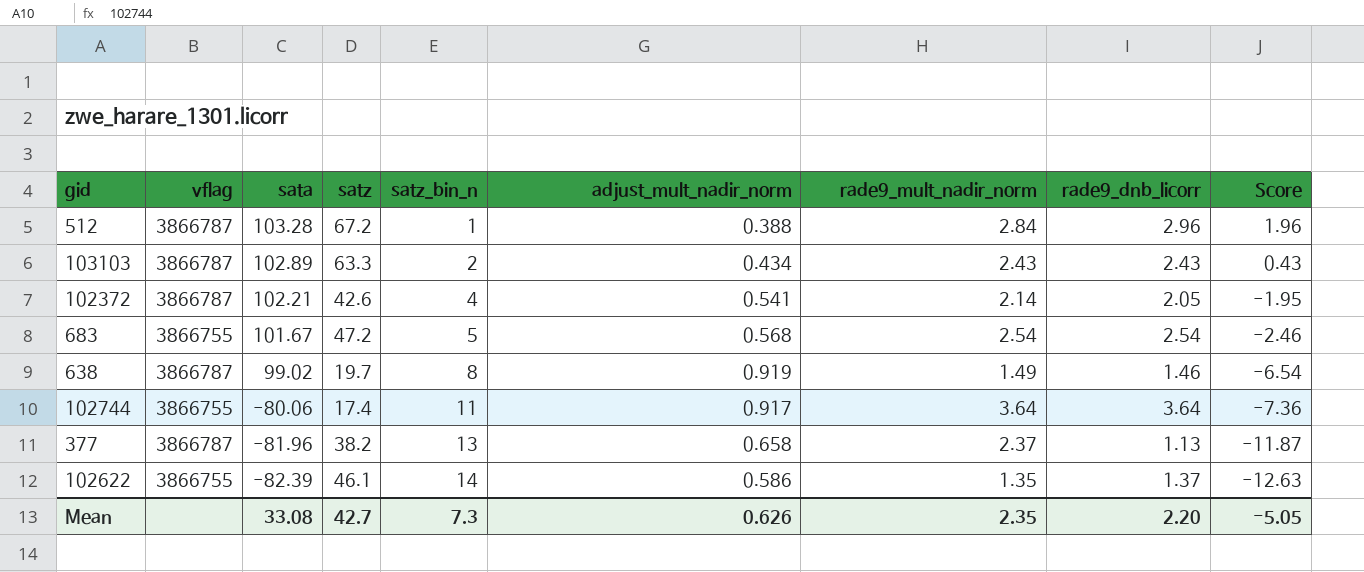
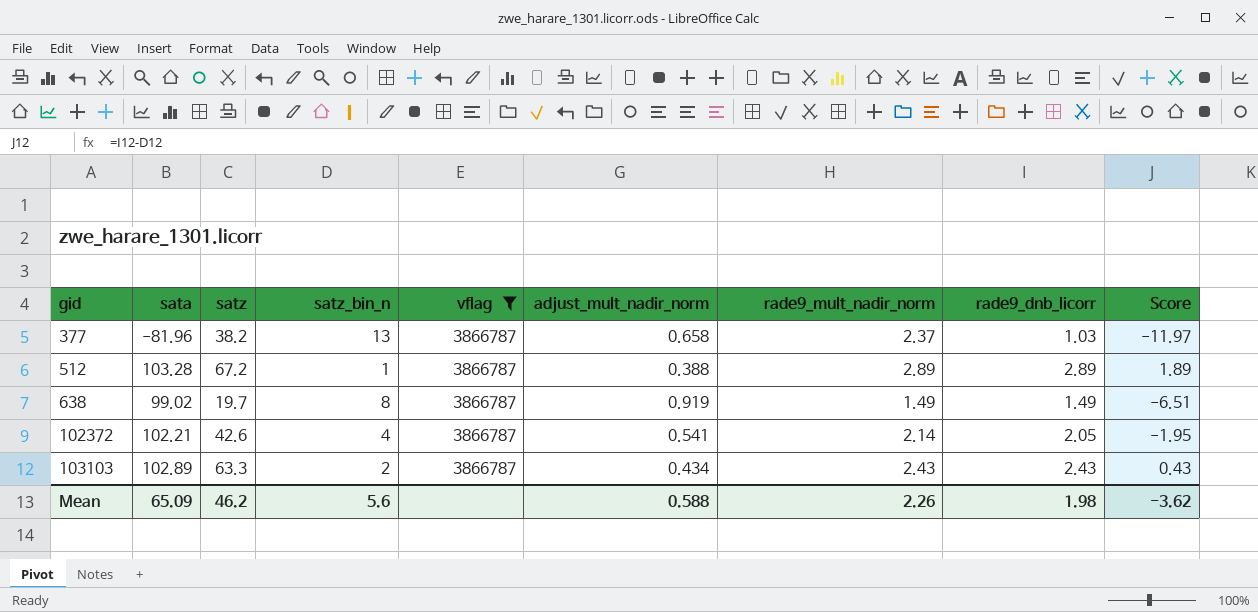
filter: none -> vflag = 3866787
row order: sata descending -> gid ascending
column vflag | position: 2 -> 5
377 | rade9_dnb_licorr: 1.13 -> 1.03
377 | Score: -11.87 -> -11.97
512 | rade9_mult_nadir_norm: 2.84 -> 2.89
512 | rade9_dnb_licorr: 2.96 -> 2.89
512 | Score: 1.96 -> 1.89
638 | rade9_dnb_licorr: 1.46 -> 1.49
638 | Score: -6.54 -> -6.51
Mean | sata: 33.08 -> 65.09
Mean | satz: 42.7 -> 46.2
Mean | satz_bin_n: 7.3 -> 5.6
Mean | adjust_mult_nadir_norm: 0.626 -> 0.588
Mean | rade9_mult_nadir_norm: 2.35 -> 2.26
Mean | rade9_dnb_licorr: 2.20 -> 1.98
Mean | Score: -5.05 -> -3.62

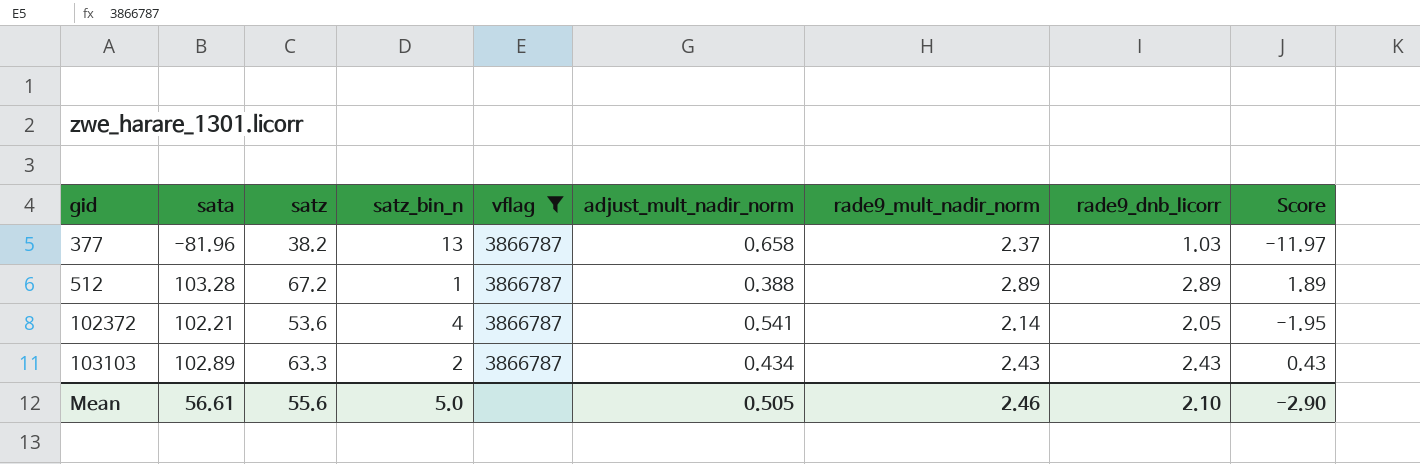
row 638: 99.02 | 19.7 | 8 | 3866787 | 0.919 | 1.49 | 1.49 | -6.51 -> none
102372 | satz: 42.6 -> 53.6
Mean | sata: 65.09 -> 56.61
Mean | satz: 46.2 -> 55.6
Mean | satz_bin_n: 5.6 -> 5.0
Mean | adjust_mult_nadir_norm: 0.588 -> 0.505
Mean | rade9_mult_nadir_norm: 2.26 -> 2.46
Mean | rade9_dnb_licorr: 1.98 -> 2.10
Mean | Score: -3.62 -> -2.90

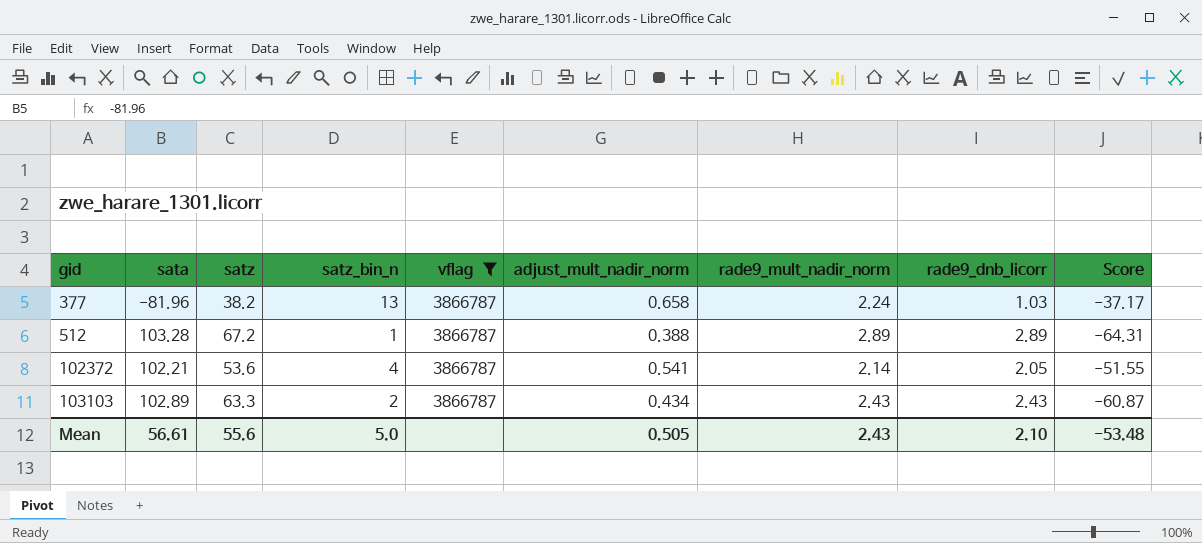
column Score | formula: [rade9_dnb_licorr] - [satz_bin_n] -> [rade9_dnb_licorr] - [satz]
377 | rade9_mult_nadir_norm: 2.37 -> 2.24
Mean | rade9_mult_nadir_norm: 2.46 -> 2.43
Mean | Score: -2.90 -> -53.48

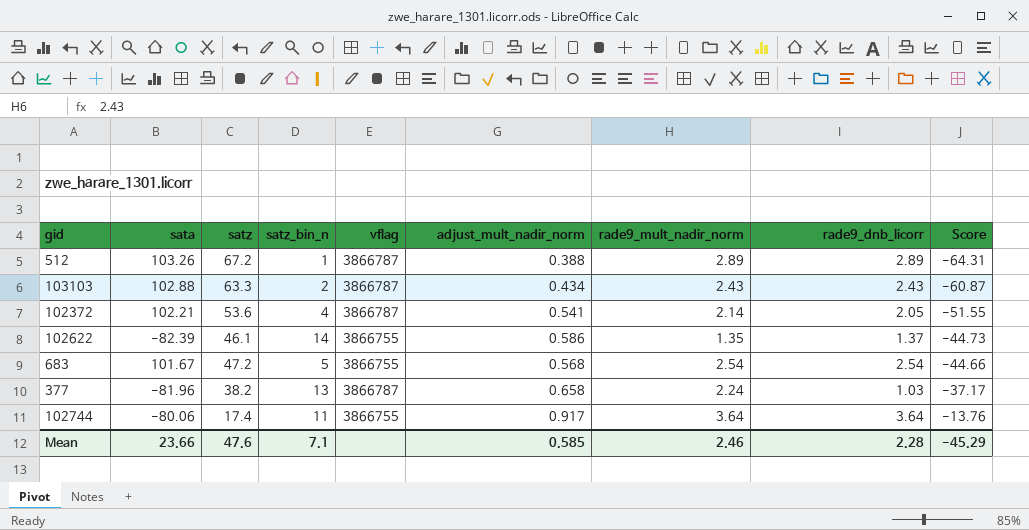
filter: vflag = 3866787 -> none
row order: gid ascending -> Score ascending
512 | sata: 103.28 -> 103.26
103103 | sata: 102.89 -> 102.88
Mean | sata: 56.61 -> 23.66
Mean | satz: 55.6 -> 47.6
Mean | satz_bin_n: 5.0 -> 7.1
Mean | adjust_mult_nadir_norm: 0.505 -> 0.585
Mean | rade9_mult_nadir_norm: 2.43 -> 2.46
Mean | rade9_dnb_licorr: 2.10 -> 2.28
Mean | Score: -53.48 -> -45.29

